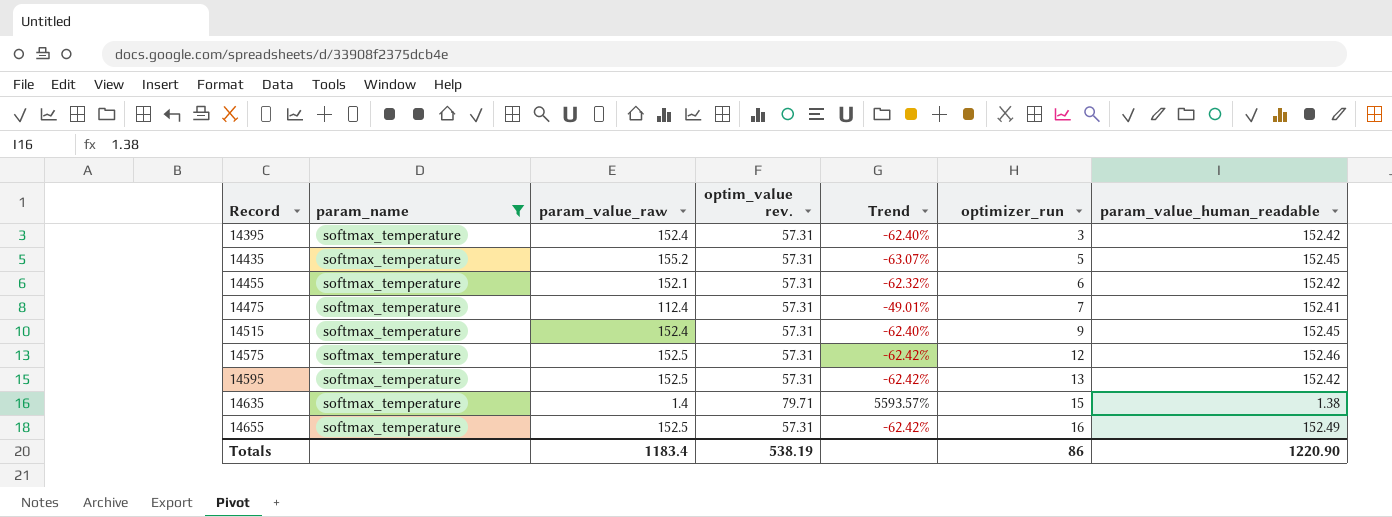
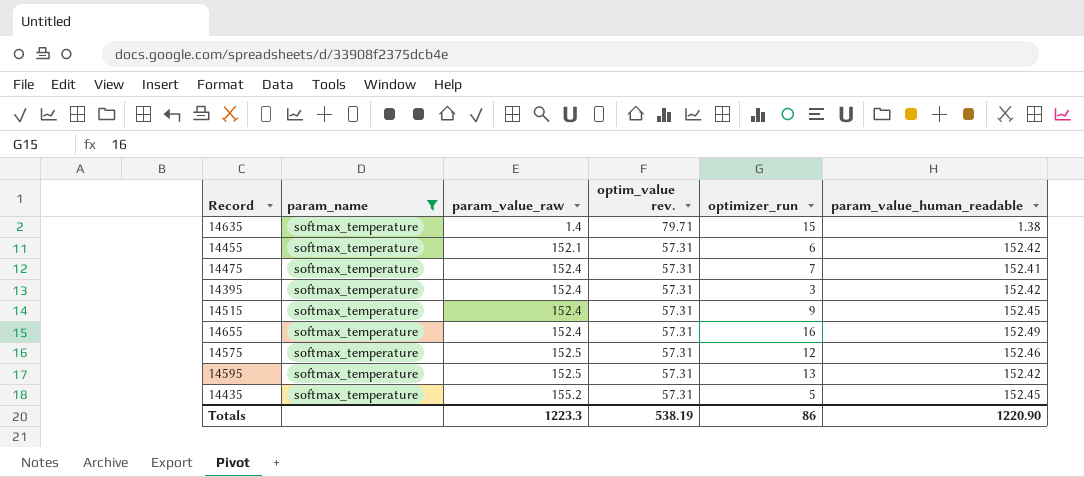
row order: Record ascending -> param_value_raw ascending
column Trend | formula: ([optim_value rev.] - [param_value_raw]) / [param_value_raw] -> none
14475 | param_value_raw: 112.4 -> 152.4
14655 | param_value_raw: 152.5 -> 152.4
Totals | param_value_raw: 1183.4 -> 1223.3

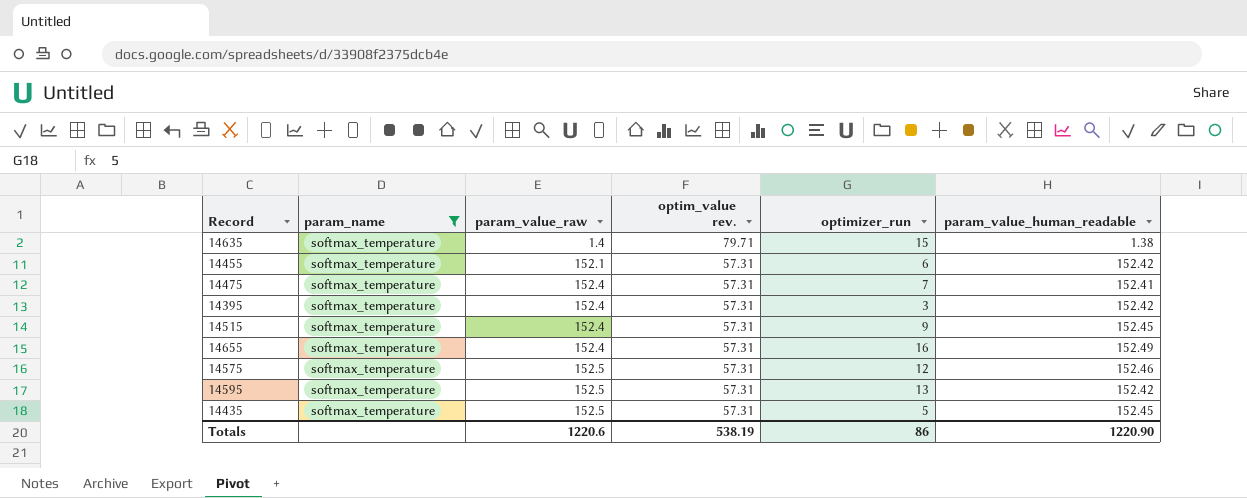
14435 | param_value_raw: 155.2 -> 152.5
Totals | param_value_raw: 1223.3 -> 1220.6

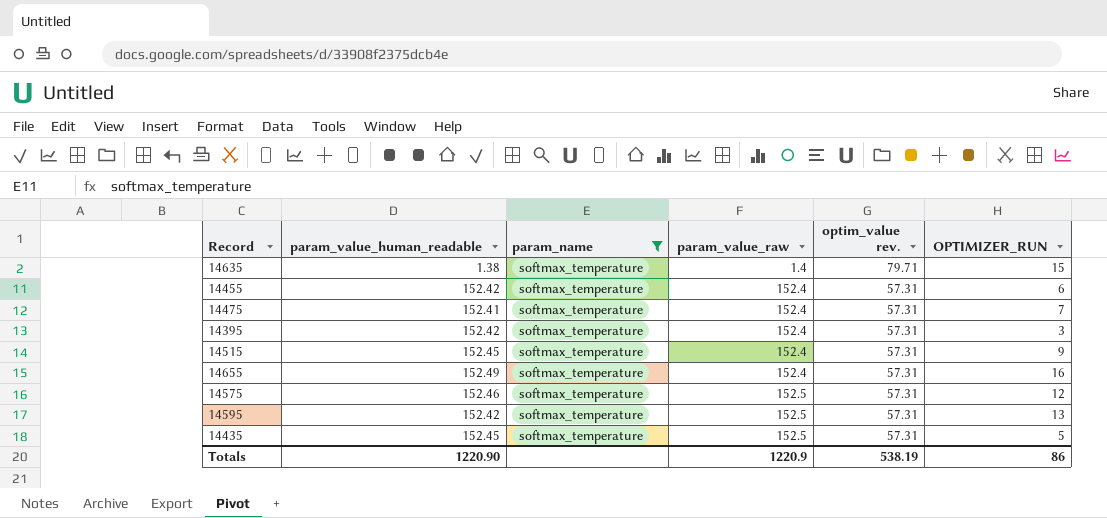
column param_value_human_readable | position: 6 -> 2
column name: optimizer_run -> OPTIMIZER_RUN
14455 | param_value_raw: 152.1 -> 152.4
Totals | param_value_raw: 1220.6 -> 1220.9

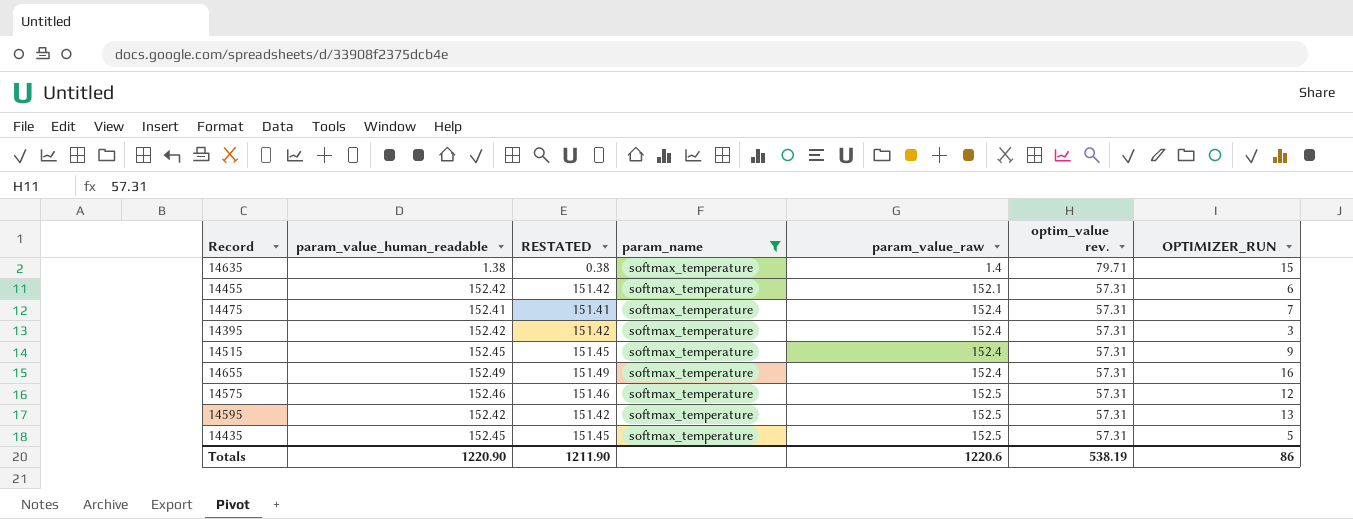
column RESTATED | formula: none -> [param_value_human_readable] - 1
14455 | param_value_raw: 152.4 -> 152.1
Totals | param_value_raw: 1220.9 -> 1220.6

